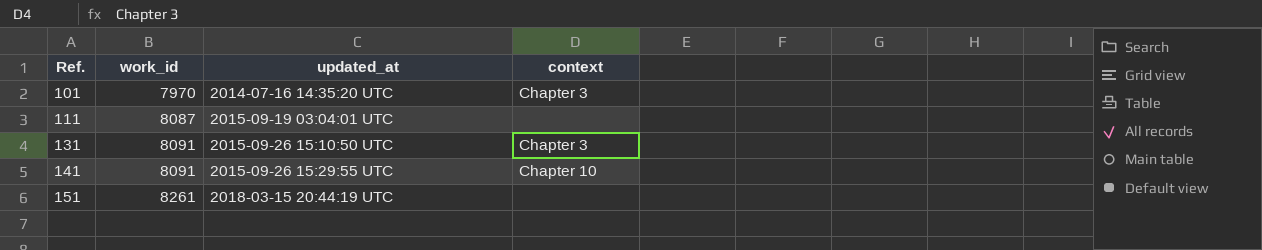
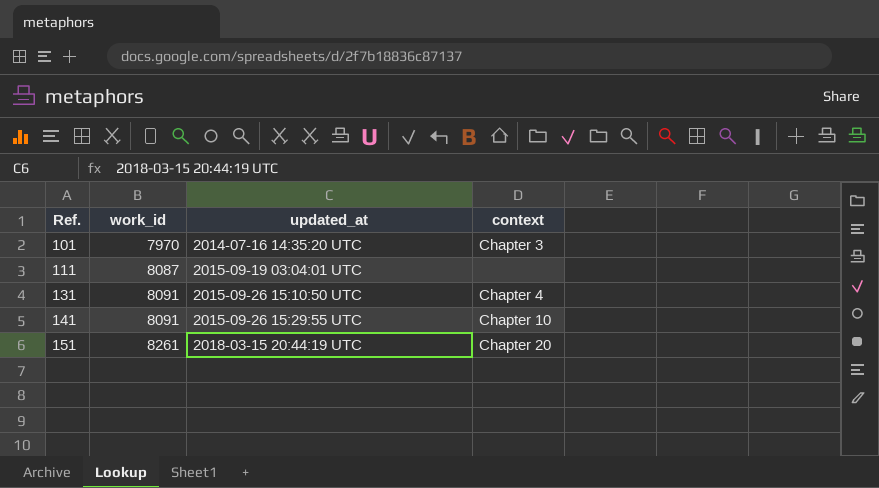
131 | context: Chapter 3 -> Chapter 4
151 | context: none -> Chapter 20

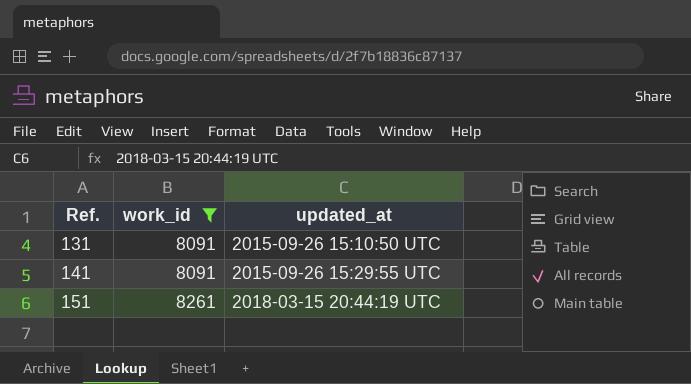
filter: none -> work_id >= 8091
column context | position: 4 -> none

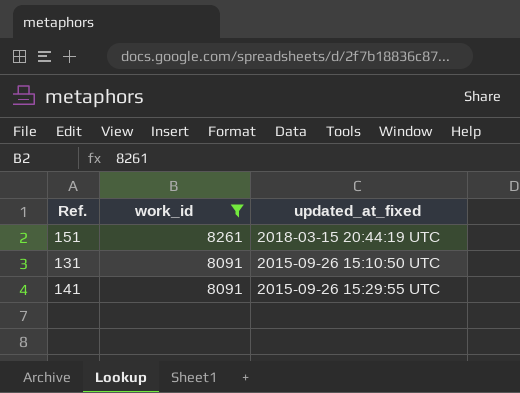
row order: Ref. ascending -> work_id descending
column name: updated_at -> updated_at_fixed

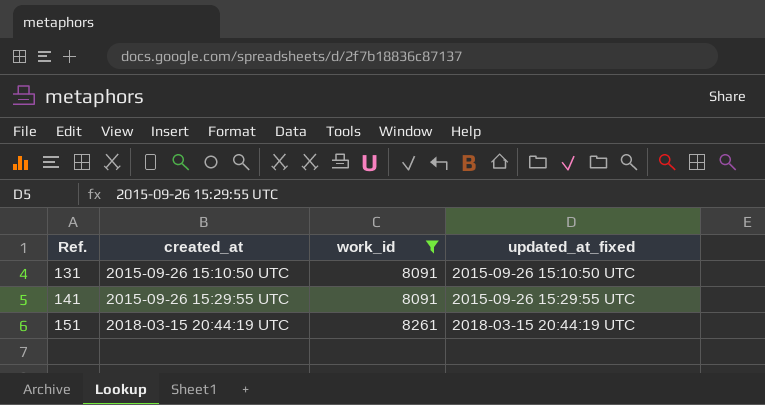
row order: work_id descending -> Ref. ascending
column created_at | position: none -> 2

